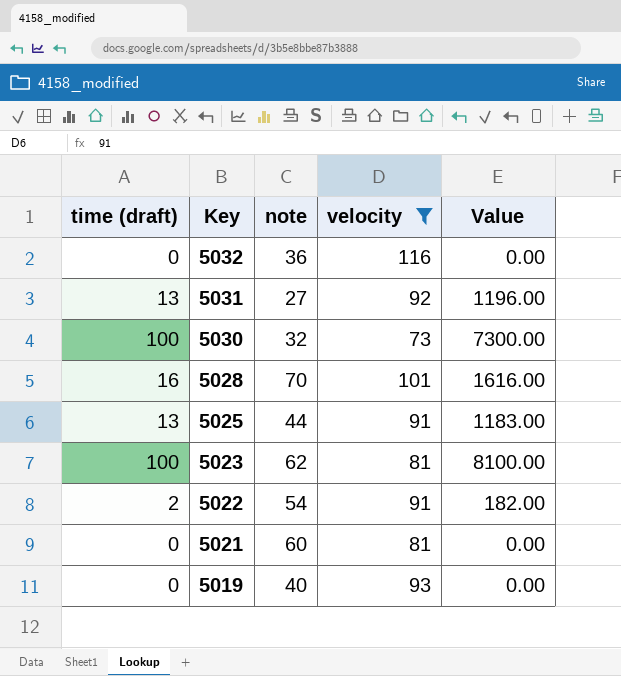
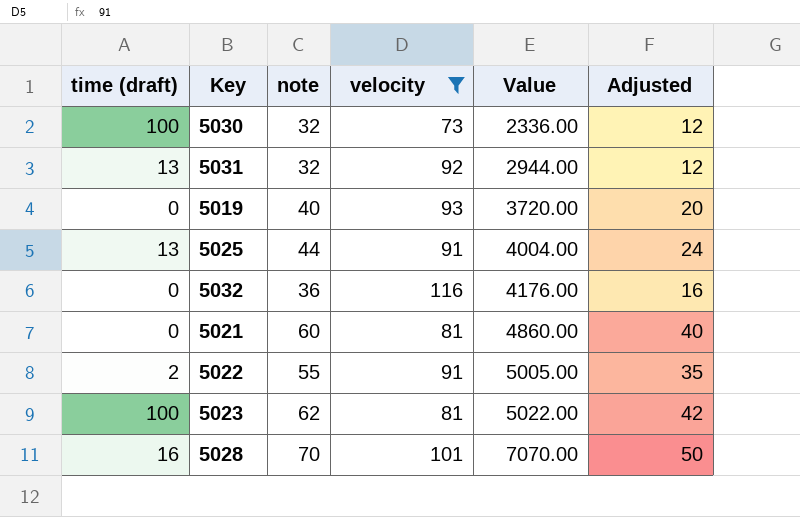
row order: Key descending -> Value ascending
column Value | formula: [time (draft)] * [velocity] -> [note] * [velocity]
column Adjusted | formula: none -> [note] - 20
5031 | note: 27 -> 32
5022 | note: 54 -> 55

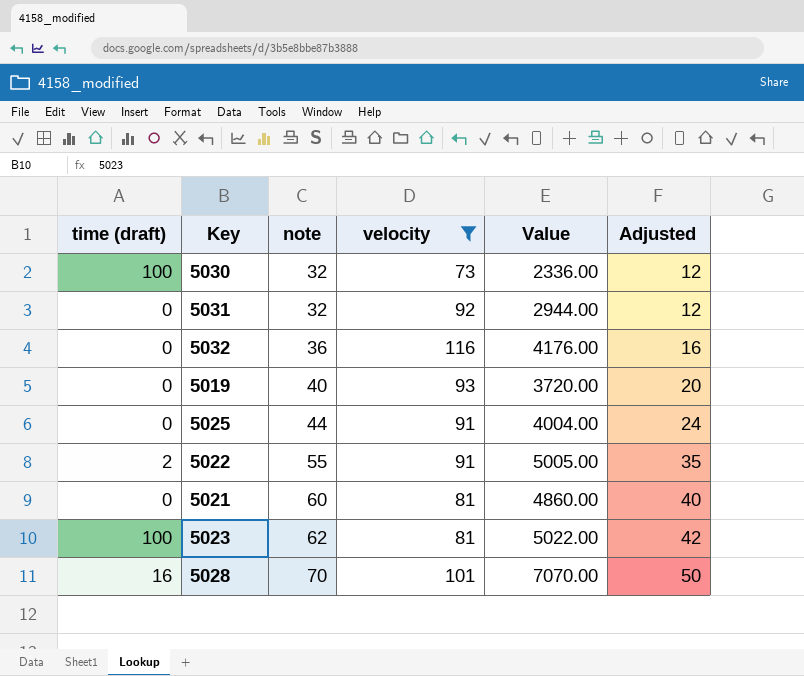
row order: Value ascending -> note ascending
5031 | time (draft): 13 -> 0
5025 | time (draft): 13 -> 0

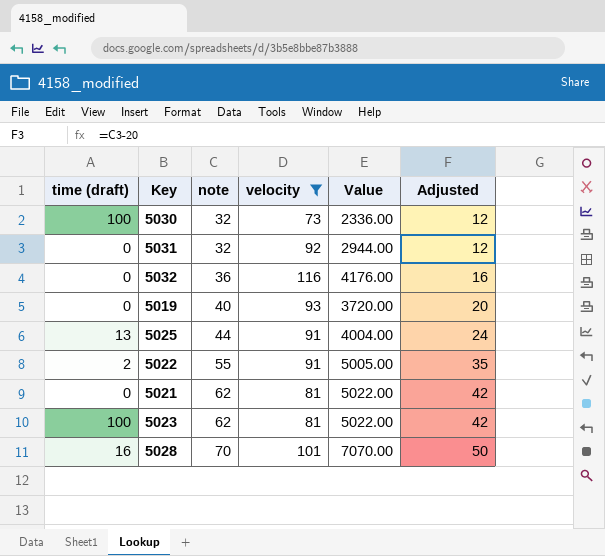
5025 | time (draft): 0 -> 13
5021 | note: 60 -> 62
5021 | Value: 4860.00 -> 5022.00
5021 | Adjusted: 40 -> 42

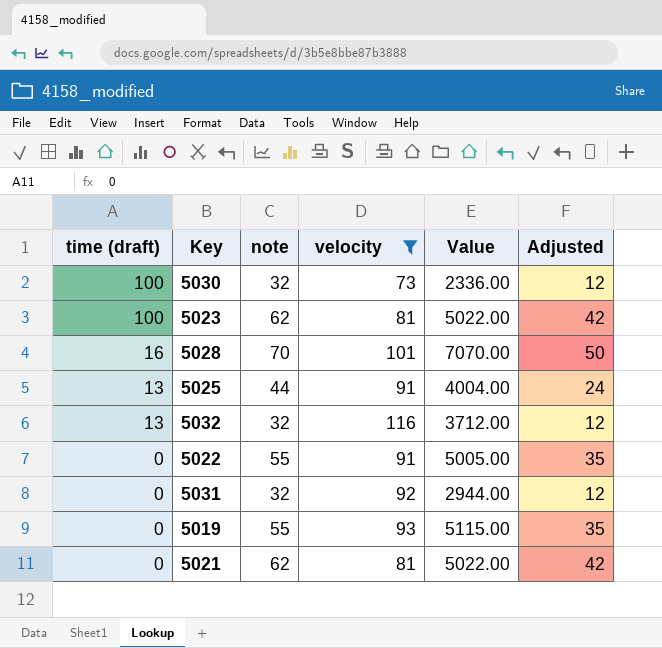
row order: note ascending -> time (draft) descending
5032 | time (draft): 0 -> 13
5032 | note: 36 -> 32
5032 | Value: 4176.00 -> 3712.00
5032 | Adjusted: 16 -> 12
5022 | time (draft): 2 -> 0
5019 | note: 40 -> 55
5019 | Value: 3720.00 -> 5115.00
5019 | Adjusted: 20 -> 35

